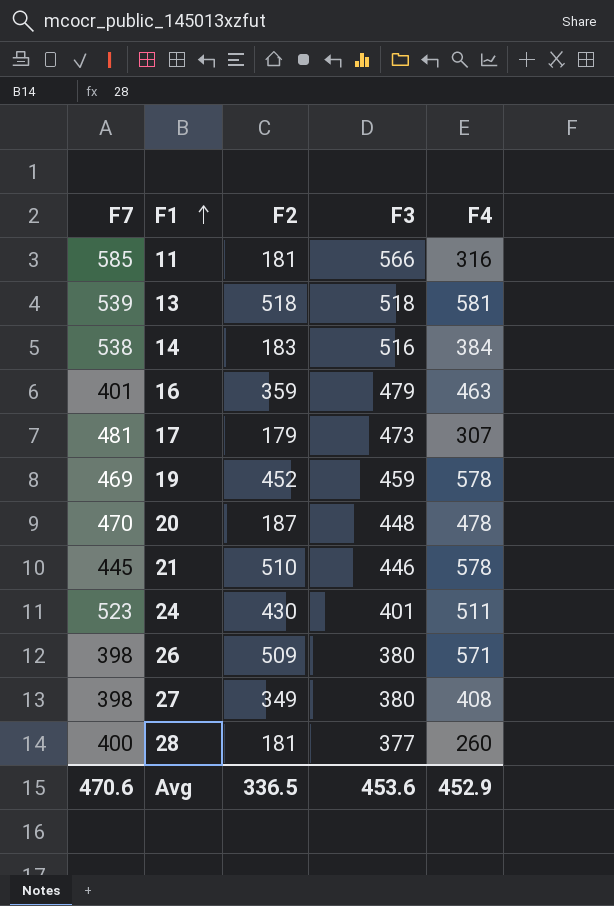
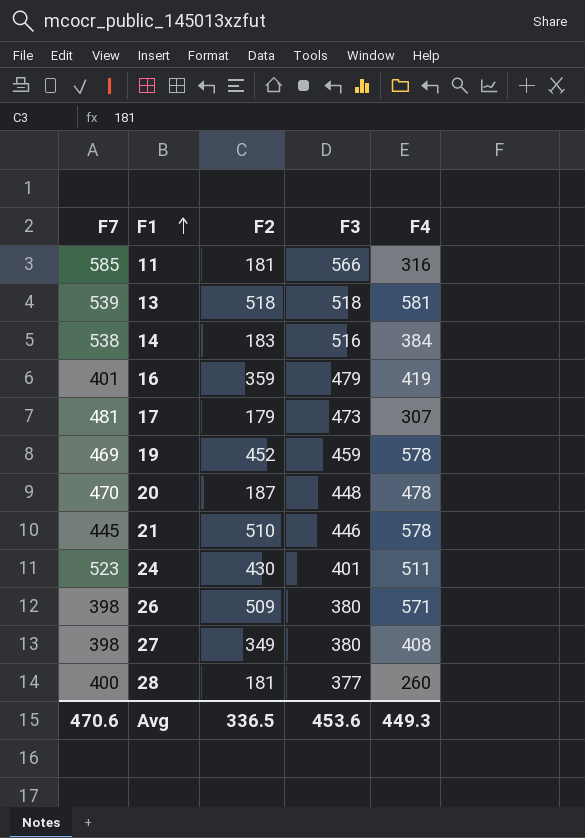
16 | F4: 463 -> 419
Avg | F4: 452.9 -> 449.3

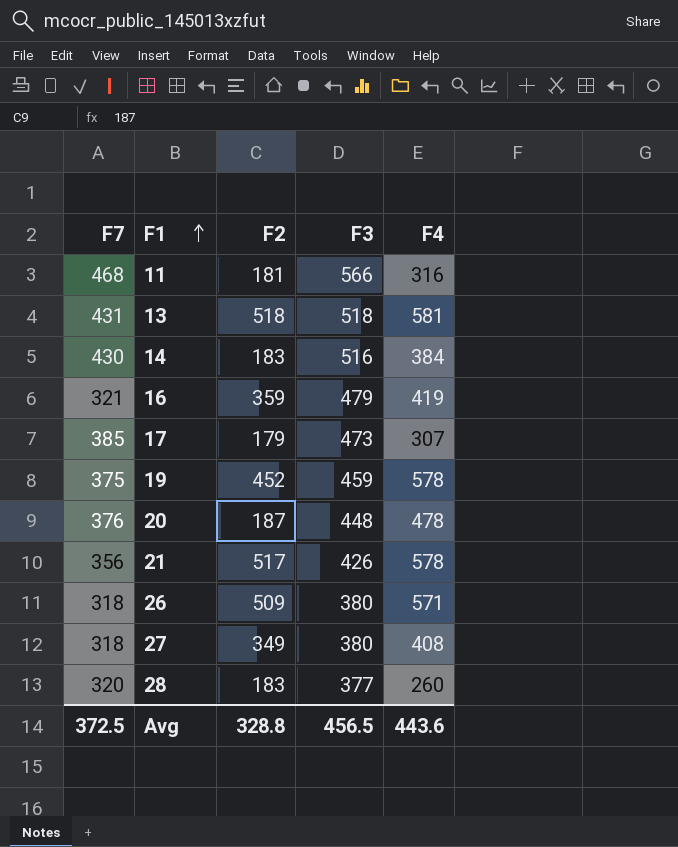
row 24: 523 | 430 | 401 | 511 -> none
11 | F7: 585 -> 468
13 | F7: 539 -> 431
14 | F7: 538 -> 430
16 | F7: 401 -> 321
17 | F7: 481 -> 385
19 | F7: 469 -> 375
20 | F7: 470 -> 376
21 | F7: 445 -> 356
21 | F2: 510 -> 517
21 | F3: 446 -> 426
26 | F7: 398 -> 318
27 | F7: 398 -> 318
28 | F7: 400 -> 320
28 | F2: 181 -> 183
Avg | F7: 470.6 -> 372.5
Avg | F2: 336.5 -> 328.8
Avg | F3: 453.6 -> 456.5
Avg | F4: 449.3 -> 443.6

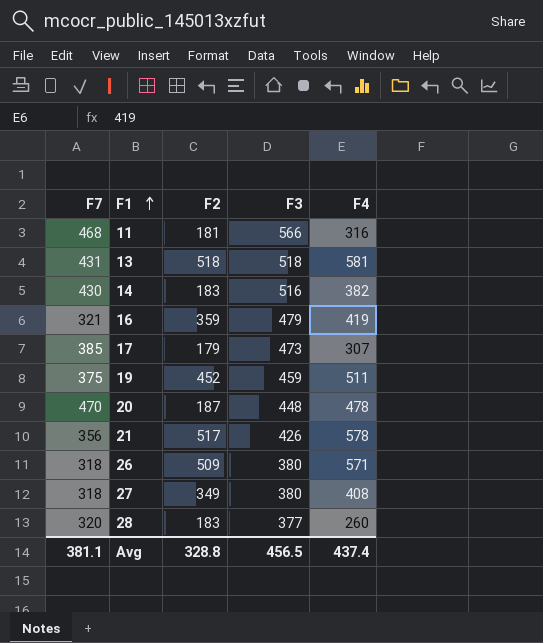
14 | F4: 384 -> 382
19 | F4: 578 -> 511
20 | F7: 376 -> 470
Avg | F7: 372.5 -> 381.1
Avg | F4: 443.6 -> 437.4

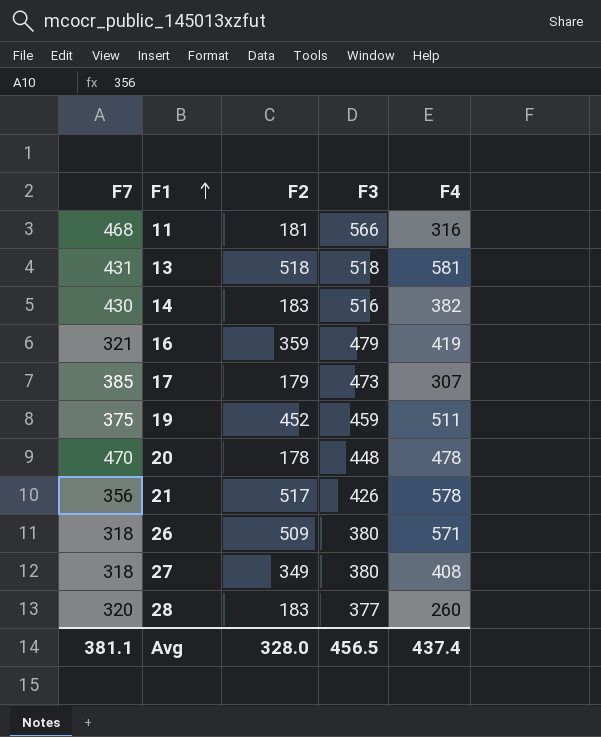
20 | F2: 187 -> 178
Avg | F2: 328.8 -> 328.0

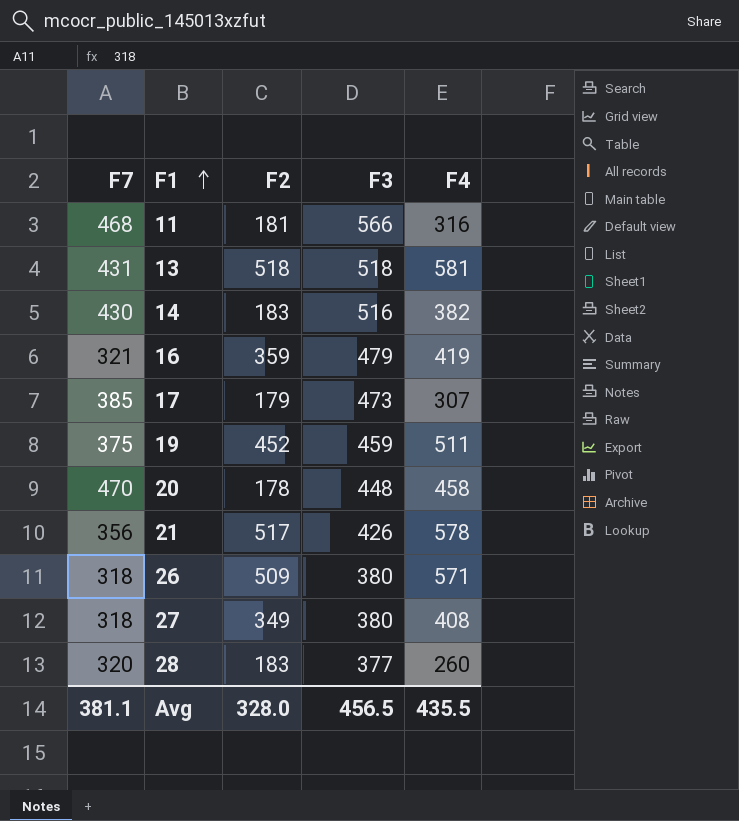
20 | F4: 478 -> 458
Avg | F4: 437.4 -> 435.5

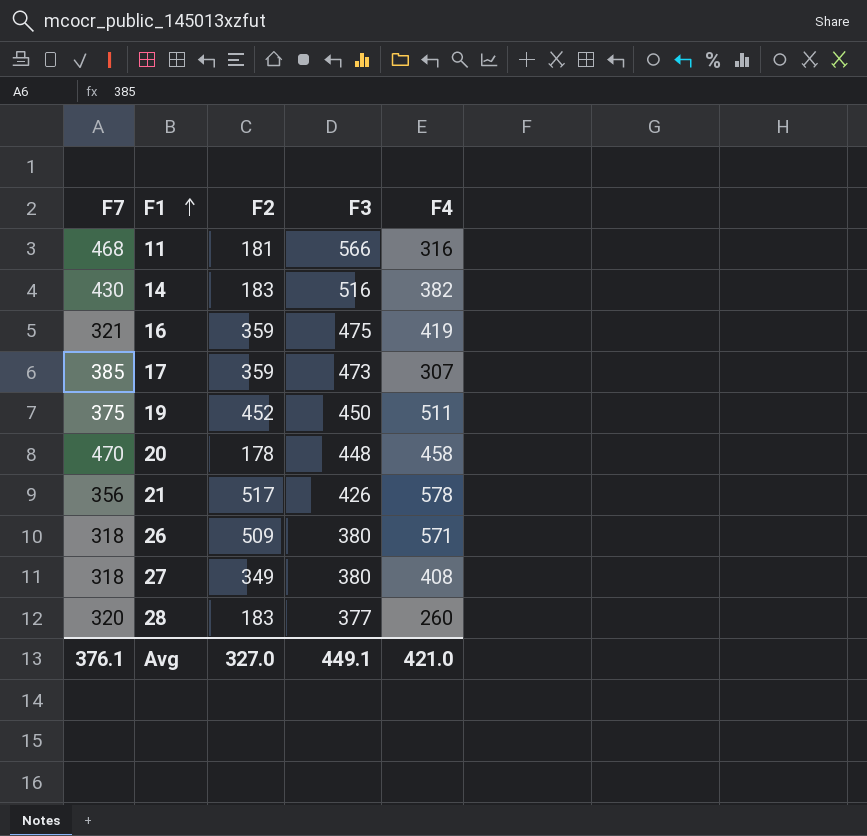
row 13: 431 | 518 | 518 | 581 -> none
16 | F3: 479 -> 475
17 | F2: 179 -> 359
19 | F3: 459 -> 450
Avg | F7: 381.1 -> 376.1
Avg | F2: 328.0 -> 327.0
Avg | F3: 456.5 -> 449.1
Avg | F4: 435.5 -> 421.0

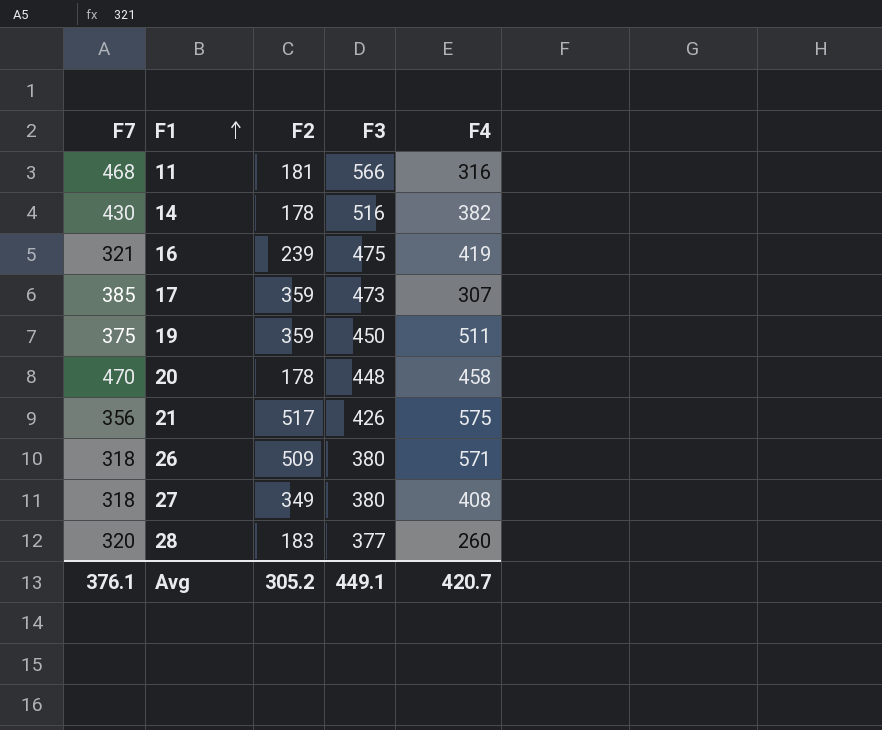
14 | F2: 183 -> 178
16 | F2: 359 -> 239
19 | F2: 452 -> 359
21 | F4: 578 -> 575
Avg | F2: 327.0 -> 305.2
Avg | F4: 421.0 -> 420.7

